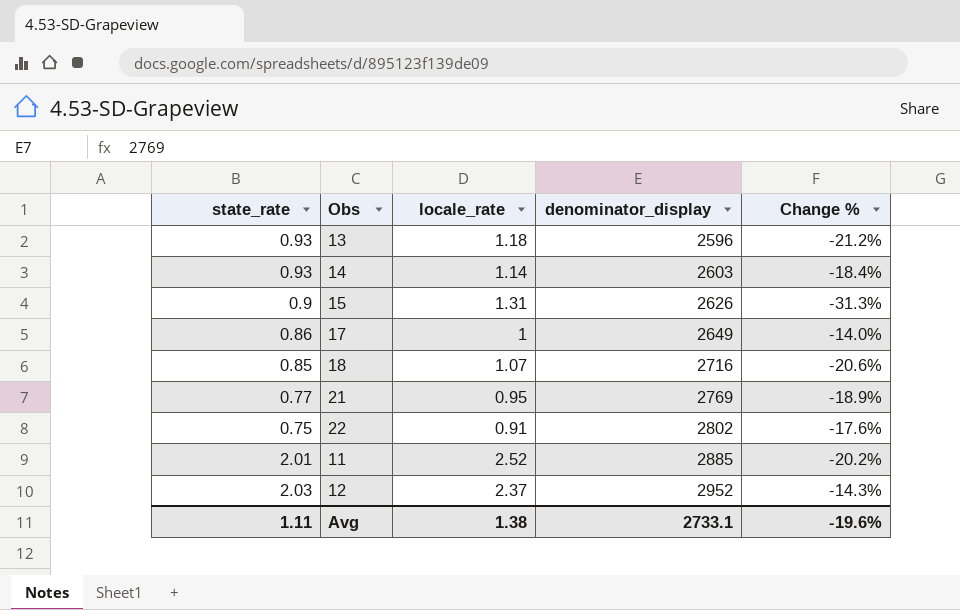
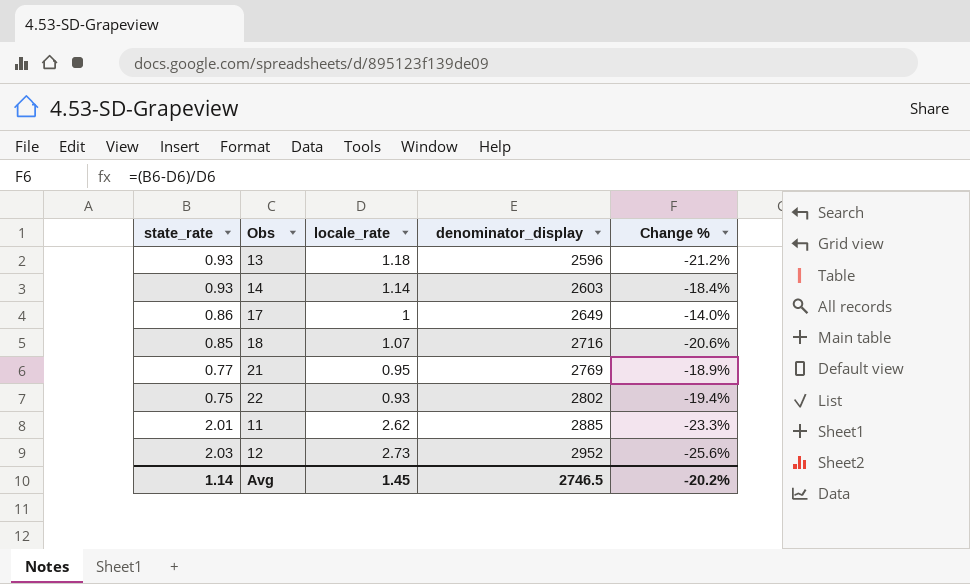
row 15: 0.9 | 1.31 | 2626 | -31.3% -> none
22 | locale_rate: 0.91 -> 0.93
22 | Change %: -17.6% -> -19.4%
11 | locale_rate: 2.52 -> 2.62
11 | Change %: -20.2% -> -23.3%
12 | locale_rate: 2.37 -> 2.73
12 | Change %: -14.3% -> -25.6%
Avg | state_rate: 1.11 -> 1.14
Avg | locale_rate: 1.38 -> 1.45
Avg | denominator_display: 2733.1 -> 2746.5
Avg | Change %: -19.6% -> -20.2%

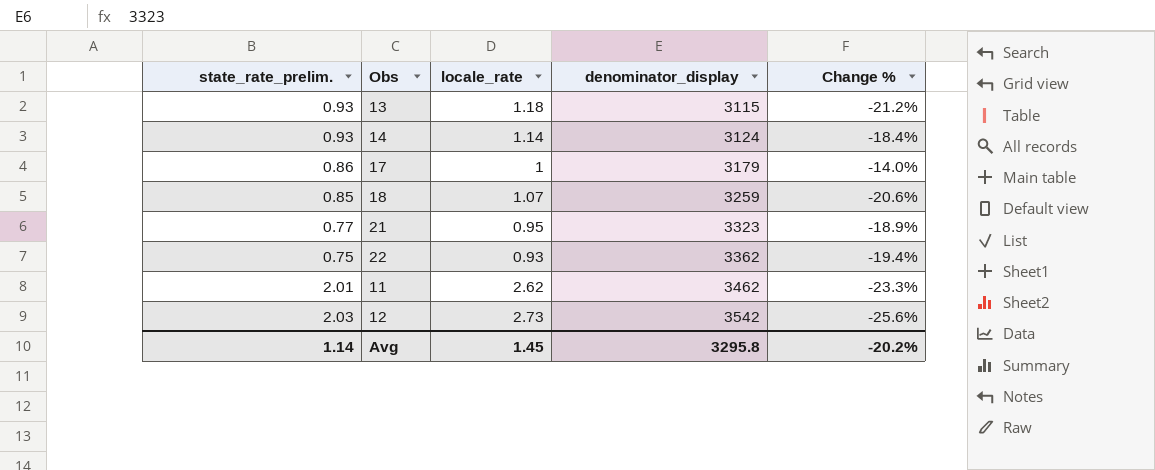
column name: state_rate -> state_rate_prelim.
13 | denominator_display: 2596 -> 3115
14 | denominator_display: 2603 -> 3124
17 | denominator_display: 2649 -> 3179
18 | denominator_display: 2716 -> 3259
21 | denominator_display: 2769 -> 3323
22 | denominator_display: 2802 -> 3362
11 | denominator_display: 2885 -> 3462
12 | denominator_display: 2952 -> 3542
Avg | denominator_display: 2746.5 -> 3295.8

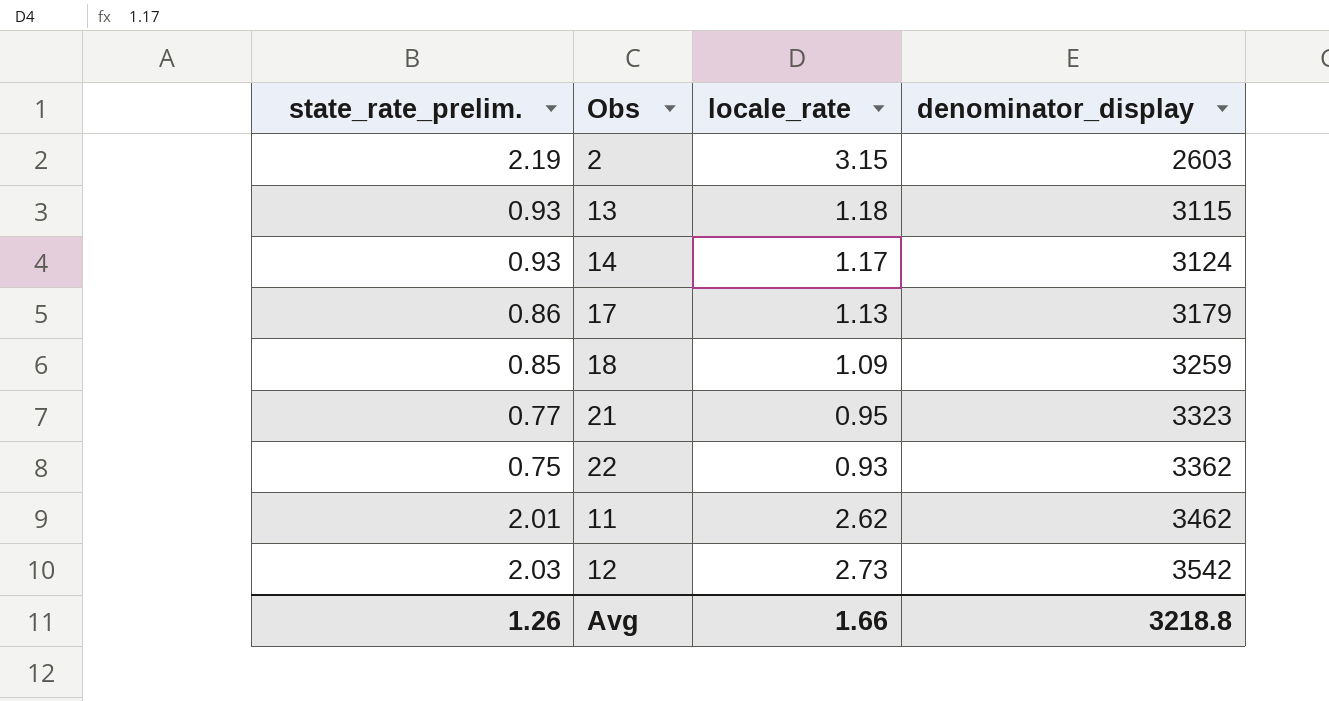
column Change % | formula: ([state_rate_prelim.] - [locale_rate]) / [locale_rate] -> none
row 2: none -> 2.19 | 3.15 | 2603
14 | locale_rate: 1.14 -> 1.17
17 | locale_rate: 1 -> 1.13
18 | locale_rate: 1.07 -> 1.09
Avg | state_rate_prelim.: 1.14 -> 1.26
Avg | locale_rate: 1.45 -> 1.66
Avg | denominator_display: 3295.8 -> 3218.8

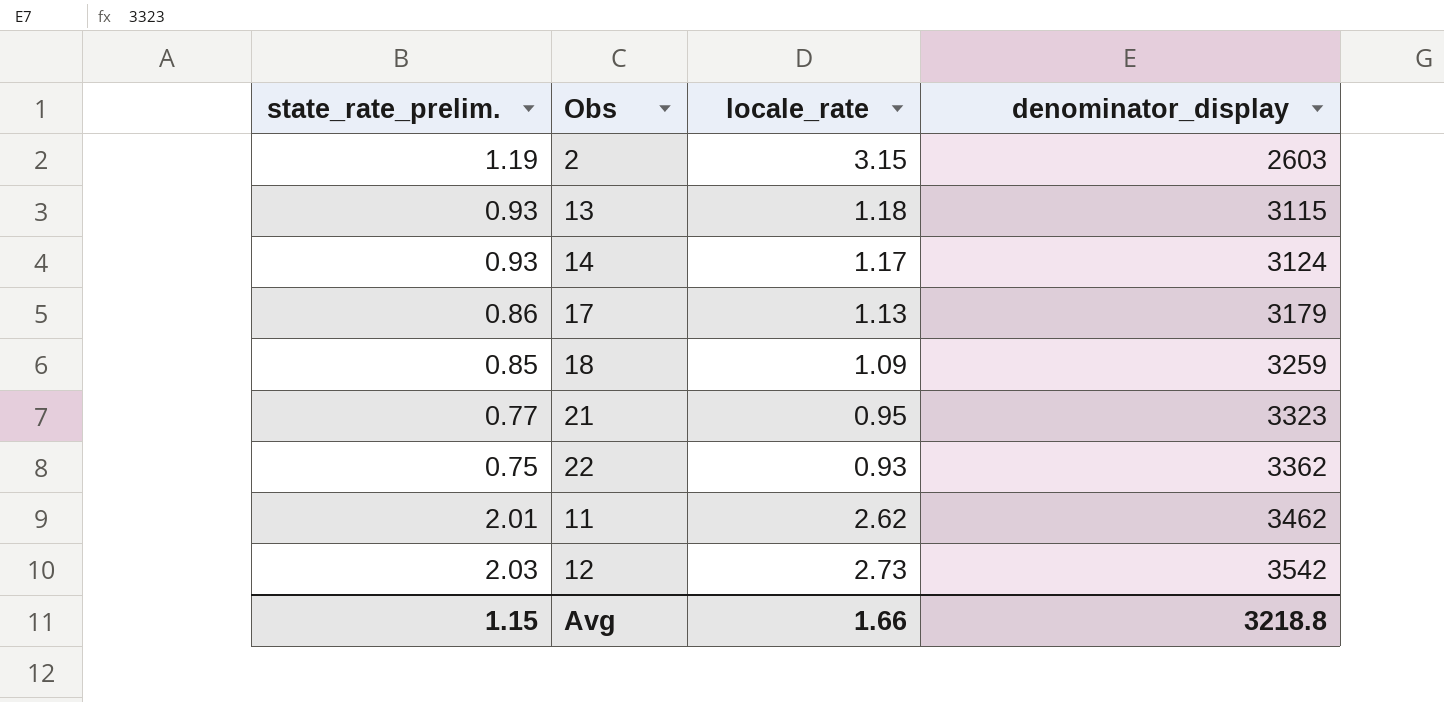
2 | state_rate_prelim.: 2.19 -> 1.19
Avg | state_rate_prelim.: 1.26 -> 1.15

